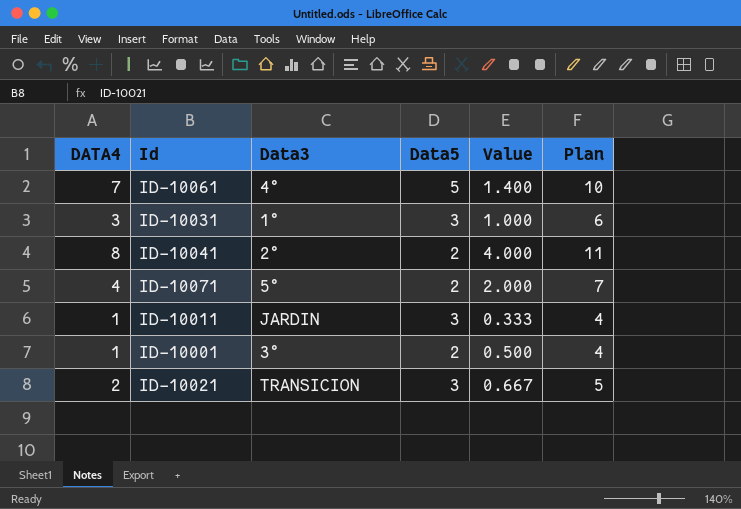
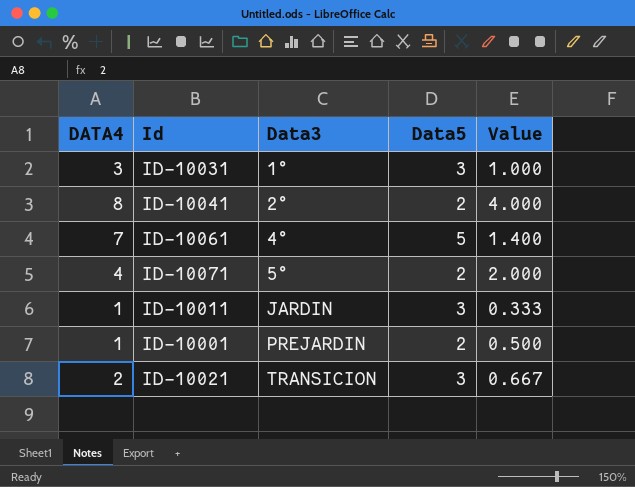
row order: none -> Data3 ascending
column Plan | formula: [DATA4] + 3 -> none
ID-10001 | Data3: 3° -> PREJARDIN

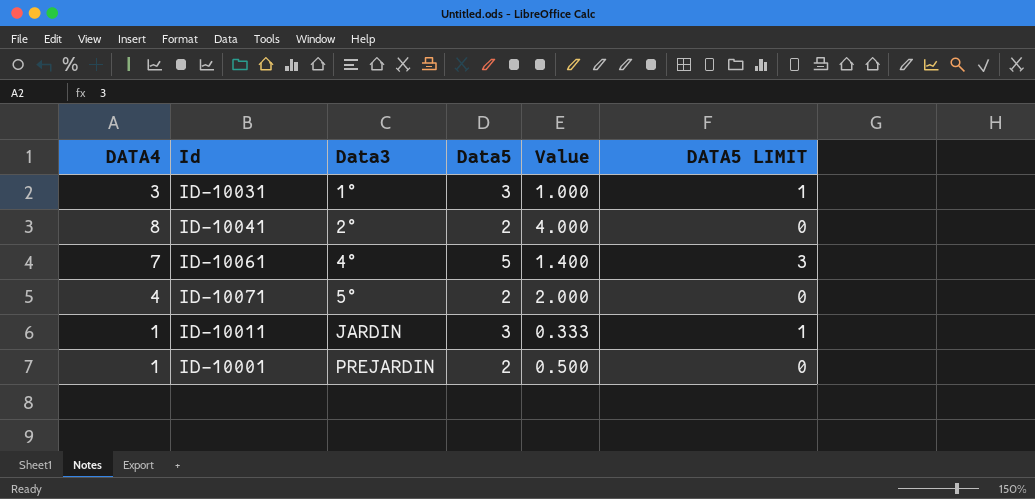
column DATA5 LIMIT | formula: none -> [Data5] - 2
row ID-10021: 2 | TRANSICION | 3 | 0.667 -> none

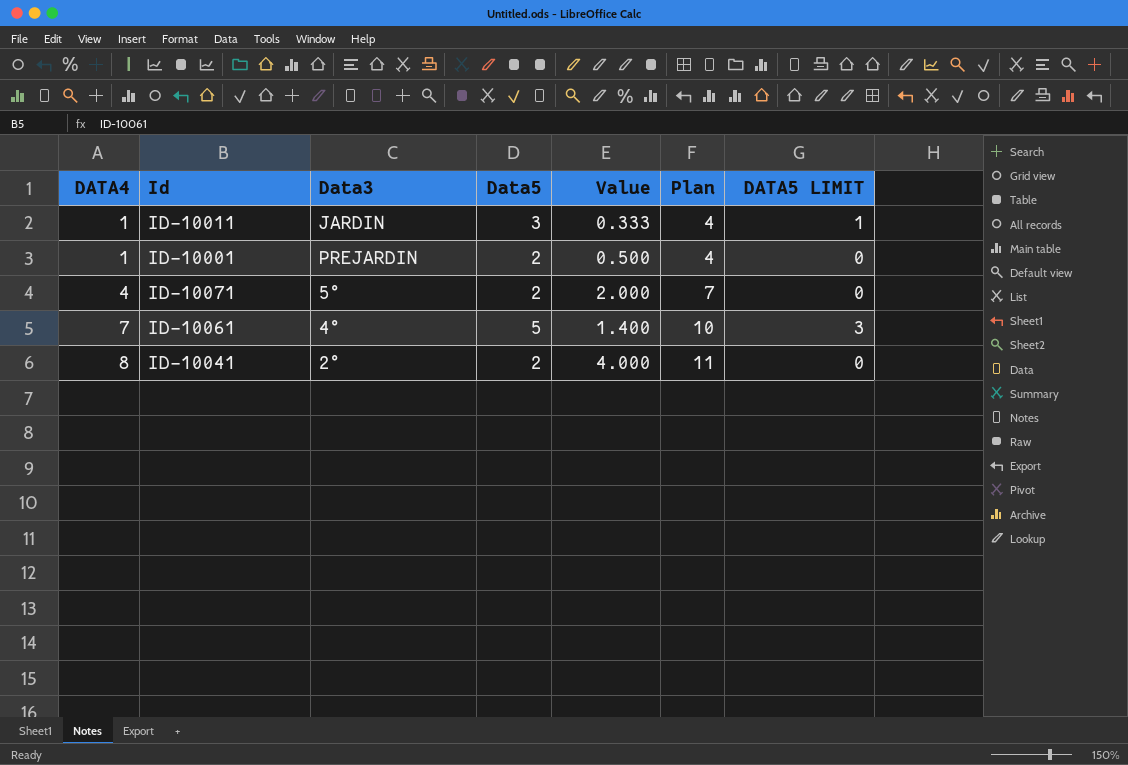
row order: Data3 ascending -> DATA4 ascending
column Plan | formula: none -> [DATA4] + 3
row ID-10031: 3 | 1° | 3 | 1.000 | 1 -> none

